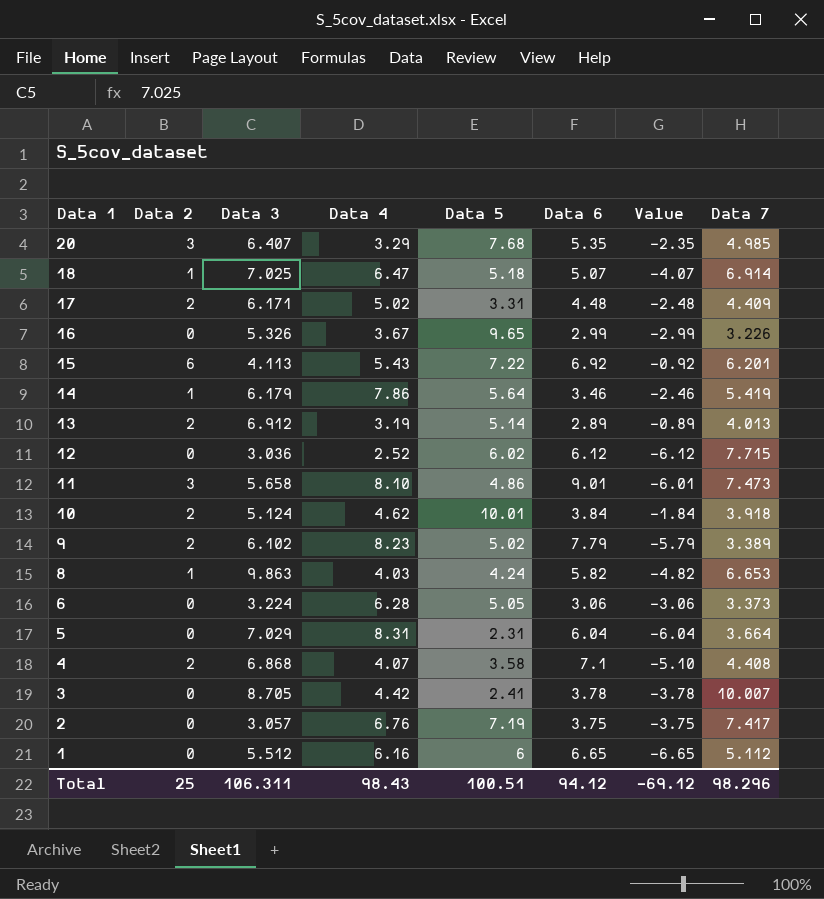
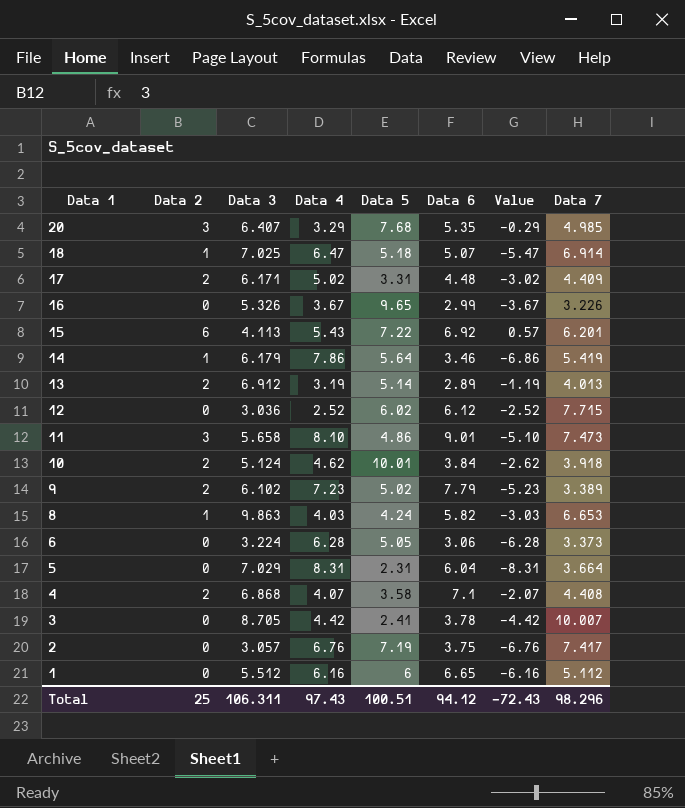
column Value | formula: [Data 2] - [Data 6] -> [Data 2] - [Data 4]
9 | Data 4: 8.23 -> 7.23
Total | Data 4: 98.43 -> 97.43
Total | Value: -69.12 -> -72.43

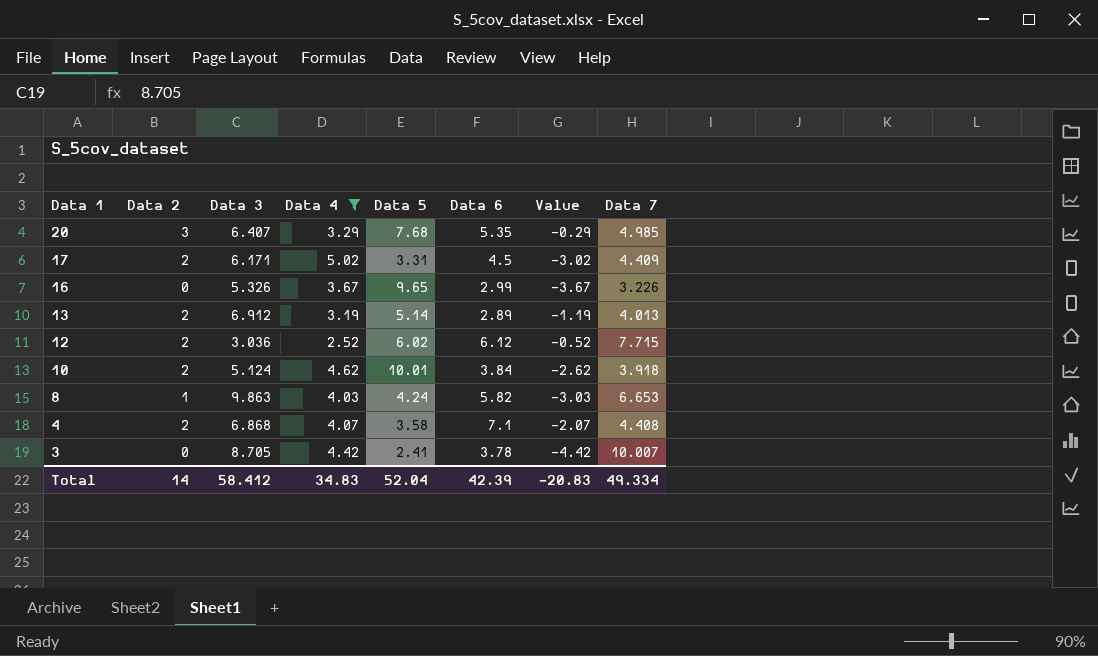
filter: none -> Data 4 <= 5.02
17 | Data 6: 4.48 -> 4.5
12 | Data 2: 0 -> 2
12 | Value: -2.52 -> -0.52
Total | Data 2: 25 -> 14
Total | Data 3: 106.311 -> 58.412
Total | Data 4: 97.43 -> 34.83
Total | Data 5: 100.51 -> 52.04
Total | Data 6: 94.12 -> 42.39
Total | Value: -72.43 -> -20.83
Total | Data 7: 98.296 -> 49.334

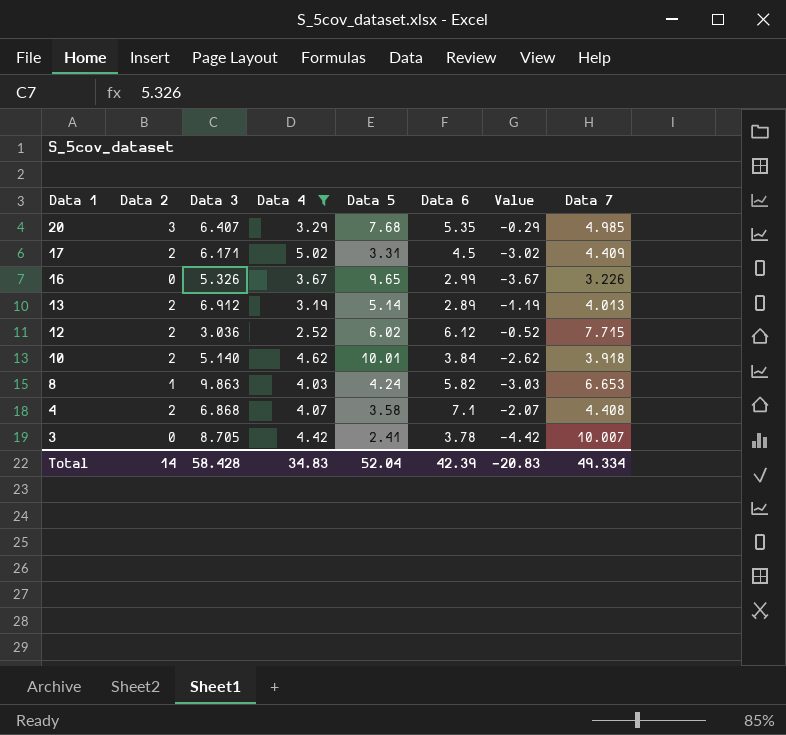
10 | Data 3: 5.124 -> 5.140
Total | Data 3: 58.412 -> 58.428

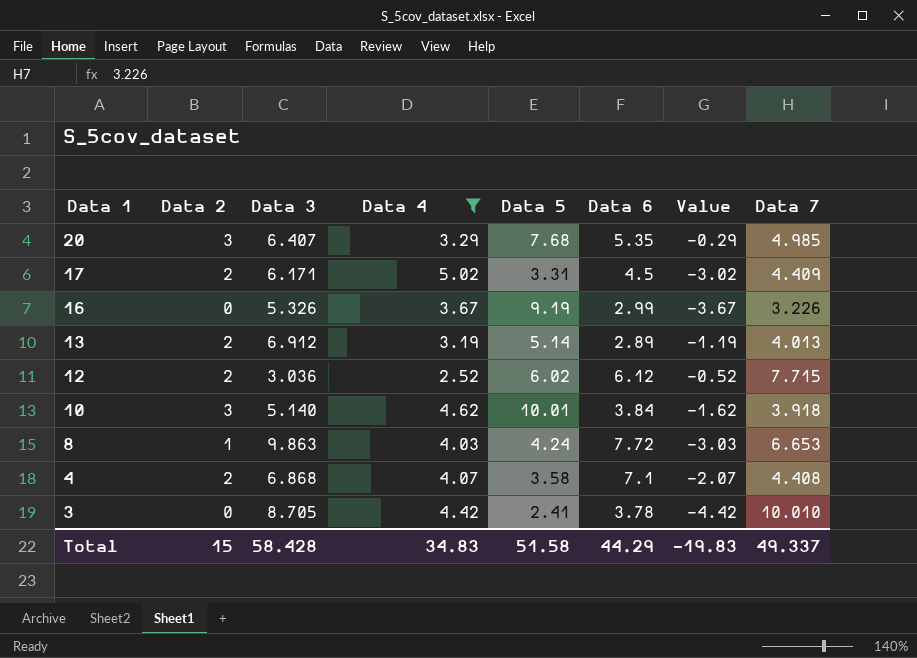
16 | Data 5: 9.65 -> 9.19
10 | Data 2: 2 -> 3
10 | Value: -2.62 -> -1.62
8 | Data 6: 5.82 -> 7.72
3 | Data 7: 10.007 -> 10.010
Total | Data 2: 14 -> 15
Total | Data 5: 52.04 -> 51.58
Total | Data 6: 42.39 -> 44.29
Total | Value: -20.83 -> -19.83
Total | Data 7: 49.334 -> 49.337

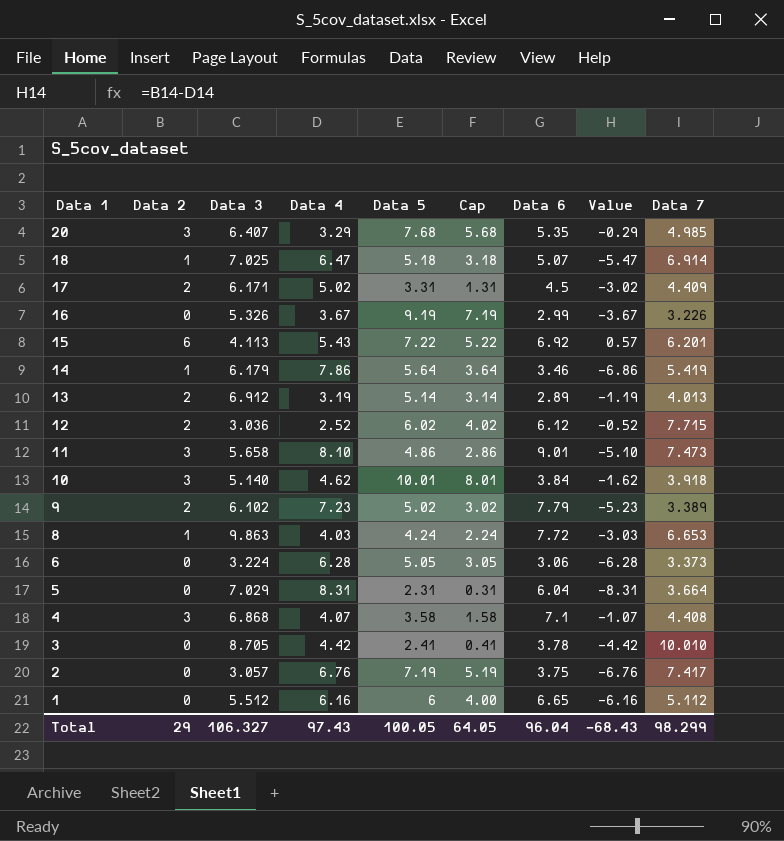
filter: Data 4 <= 5.02 -> none
column Cap | formula: none -> [Data 5] - 2
4 | Data 2: 2 -> 3
4 | Value: -2.07 -> -1.07
Total | Data 2: 15 -> 29
Total | Data 3: 58.428 -> 106.327
Total | Data 4: 34.83 -> 97.43
Total | Data 5: 51.58 -> 100.05
Total | Data 6: 44.29 -> 96.04
Total | Value: -19.83 -> -68.43
Total | Data 7: 49.337 -> 98.299

